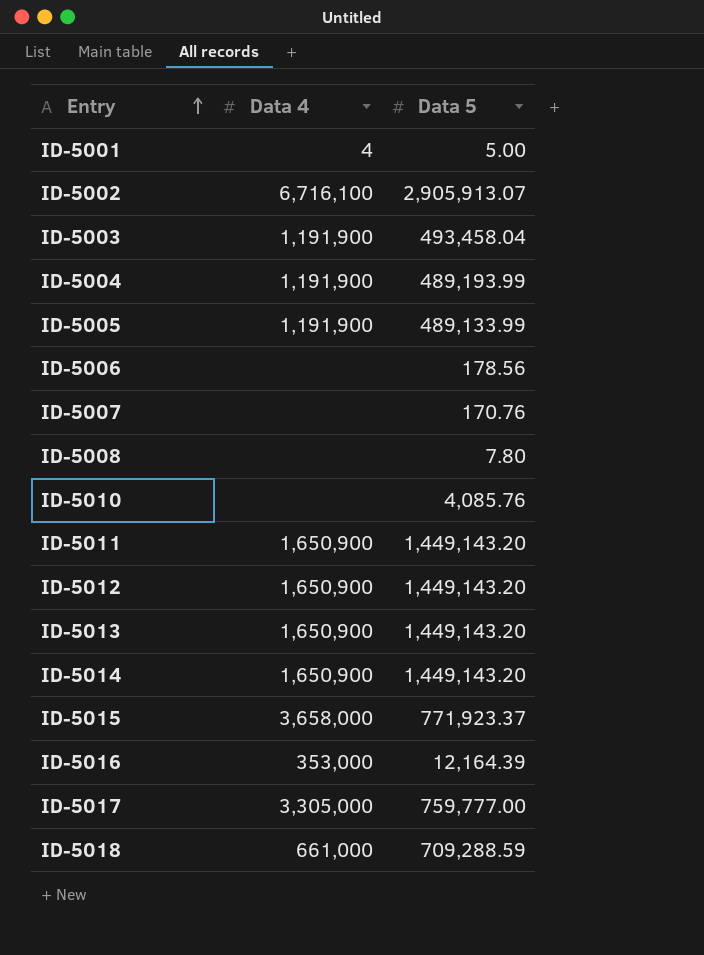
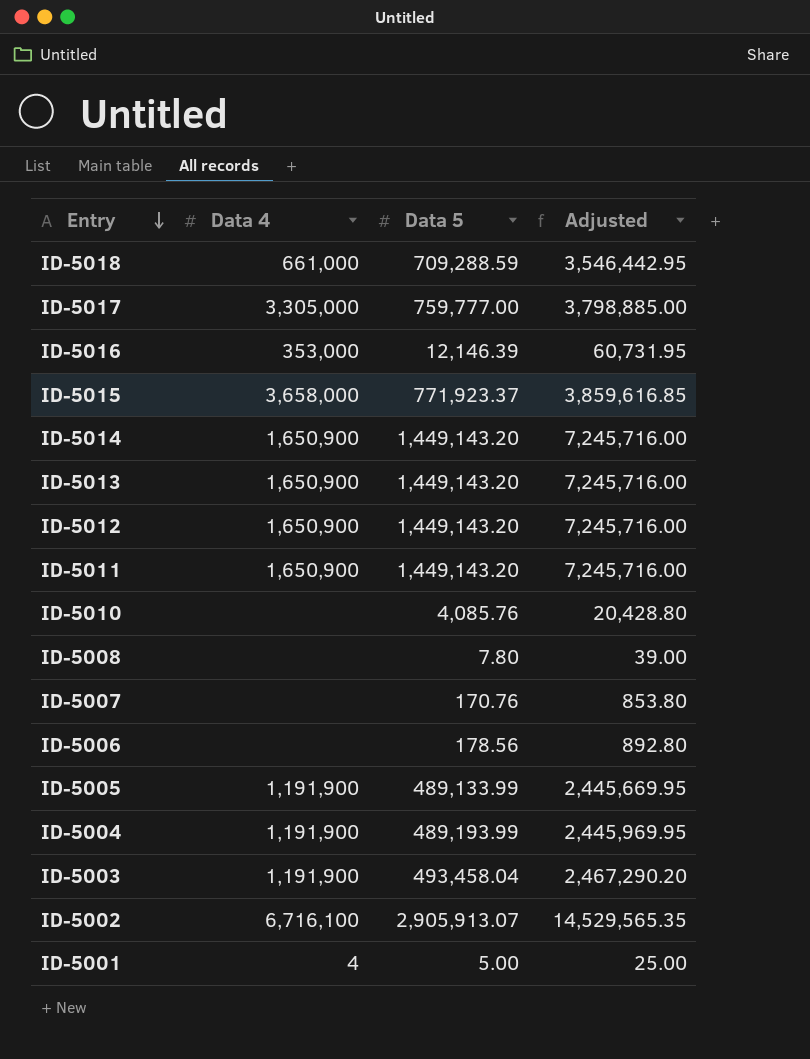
row order: Entry ascending -> Entry descending
column Adjusted | formula: none -> [Data 5] * 5
ID-5016 | Data 5: 12,164.39 -> 12,146.39

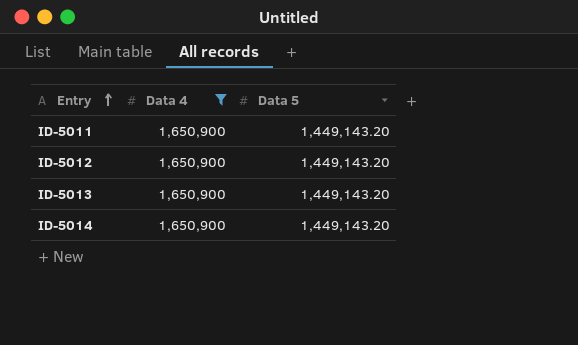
filter: none -> Data 4 = 1,650,900
row order: Entry descending -> Entry ascending
column Adjusted | formula: [Data 5] * 5 -> none

